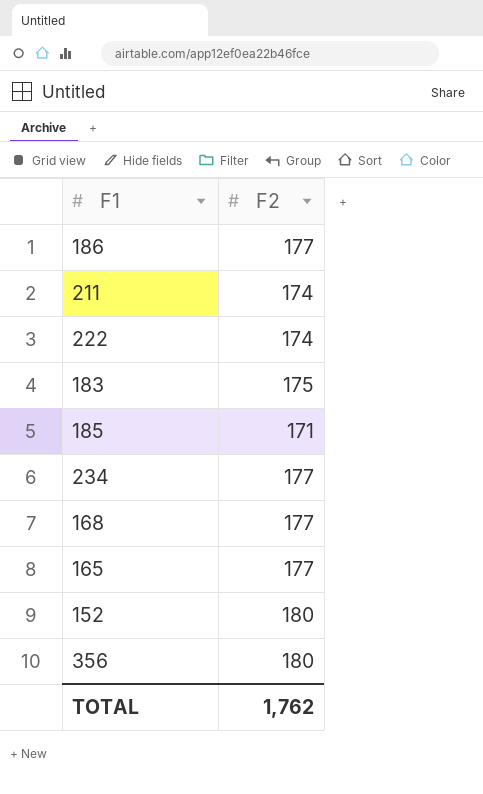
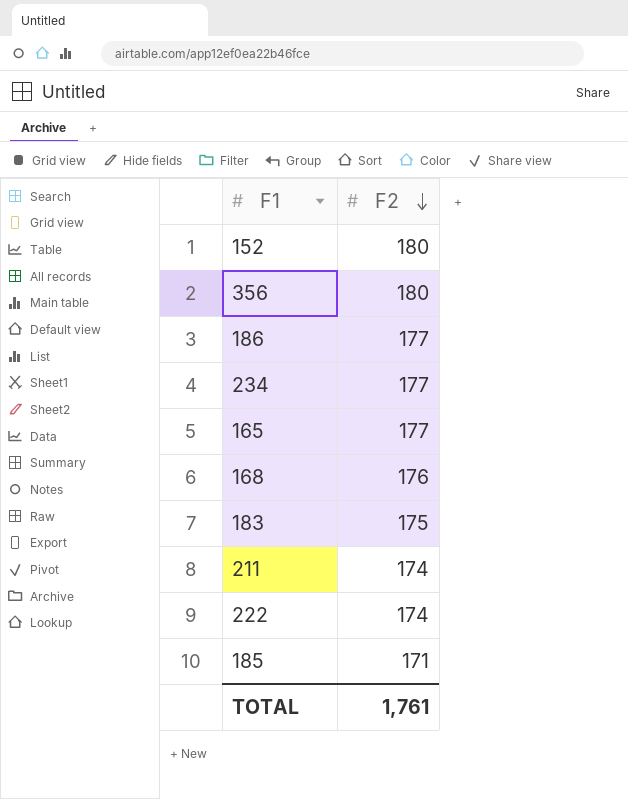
row order: none -> F2 descending
168 | F2: 177 -> 176
TOTAL | F2: 1,762 -> 1,761

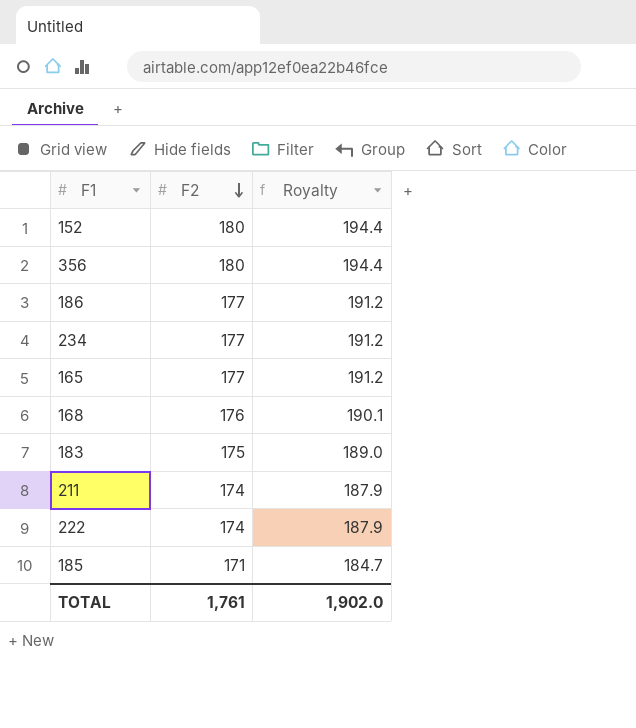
column Royalty | formula: none -> [F2] * 1.08

